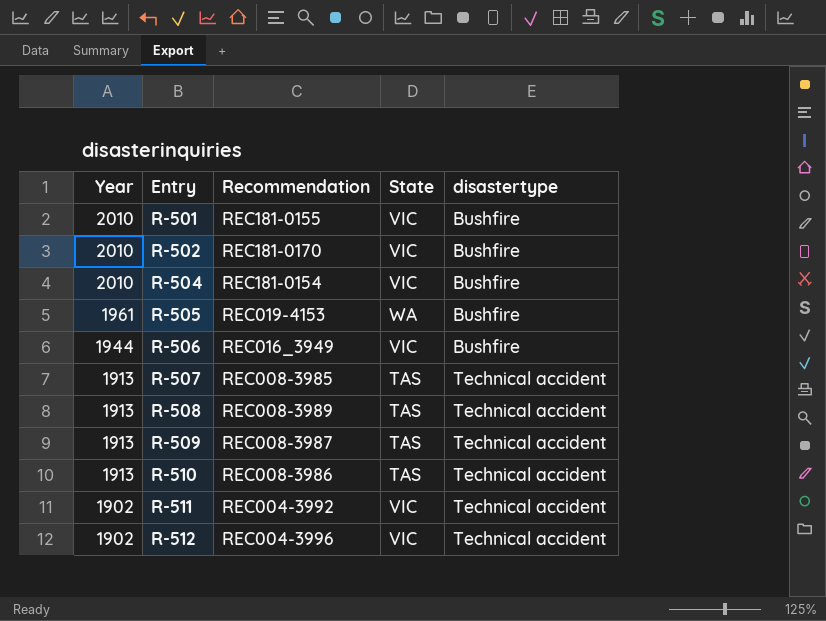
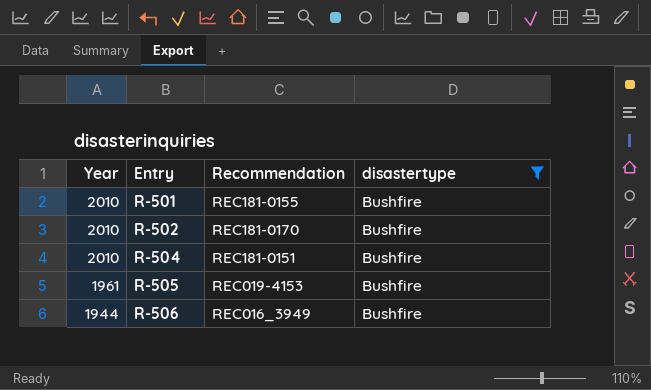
filter: none -> disastertype = Bushfire
column State | position: 4 -> none
R-504 | Recommendation: REC181-0154 -> REC181-0151

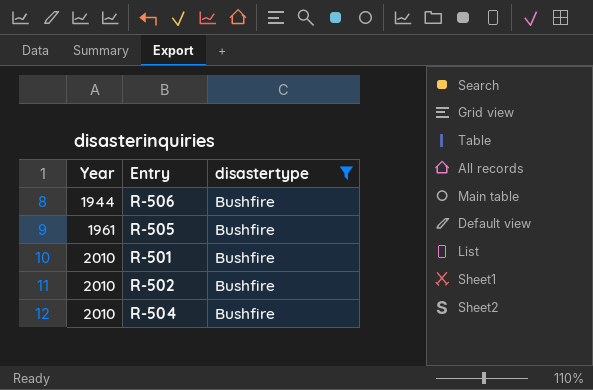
row order: Year descending -> Year ascending
column Recommendation | position: 3 -> none

